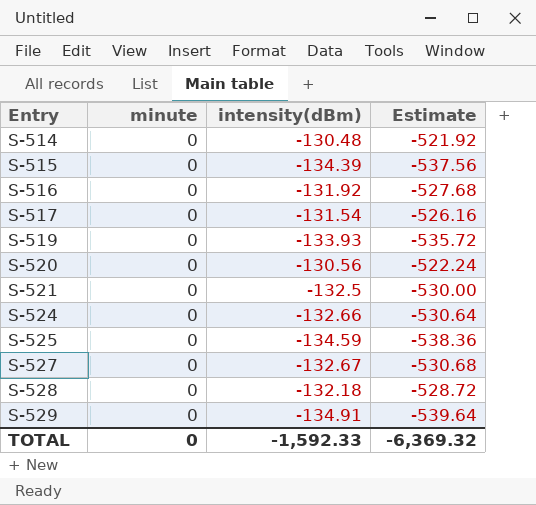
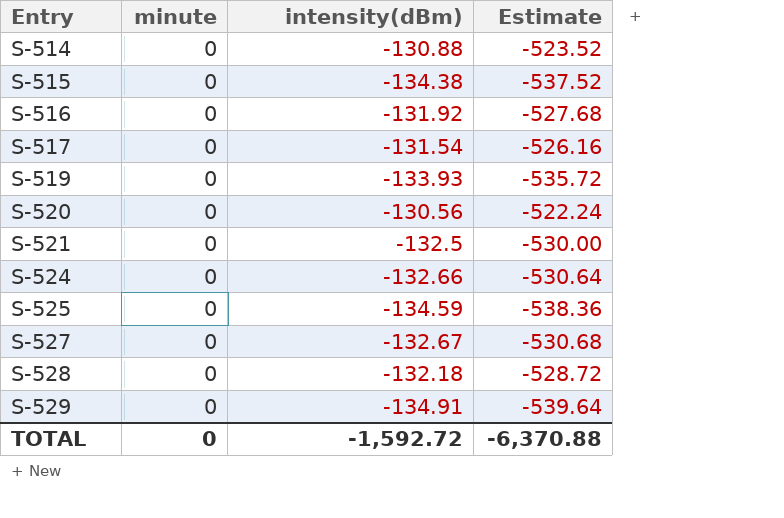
S-514 | intensity(dBm): -130.48 -> -130.88
S-514 | Estimate: -521.92 -> -523.52
S-515 | intensity(dBm): -134.39 -> -134.38
S-515 | Estimate: -537.56 -> -537.52
TOTAL | intensity(dBm): -1,592.33 -> -1,592.72
TOTAL | Estimate: -6,369.32 -> -6,370.88

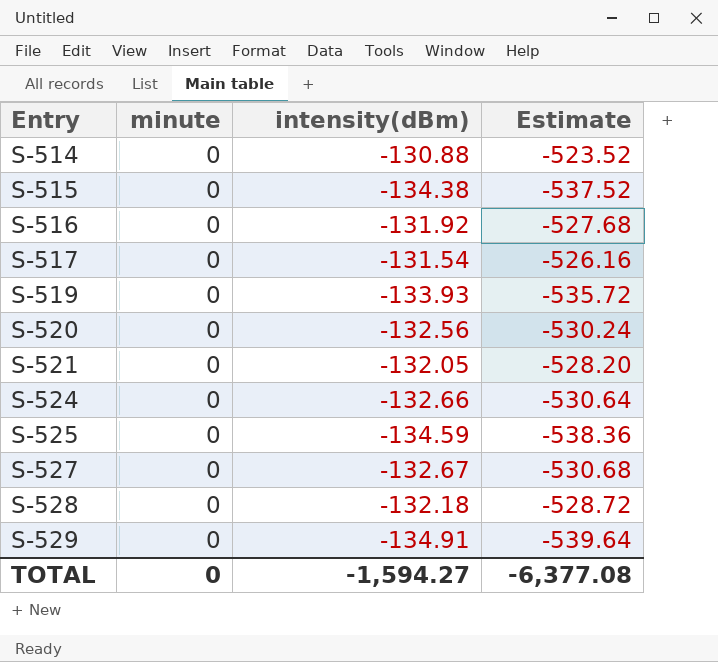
S-520 | intensity(dBm): -130.56 -> -132.56
S-520 | Estimate: -522.24 -> -530.24
S-521 | intensity(dBm): -132.5 -> -132.05
S-521 | Estimate: -530.00 -> -528.20
TOTAL | intensity(dBm): -1,592.72 -> -1,594.27
TOTAL | Estimate: -6,370.88 -> -6,377.08

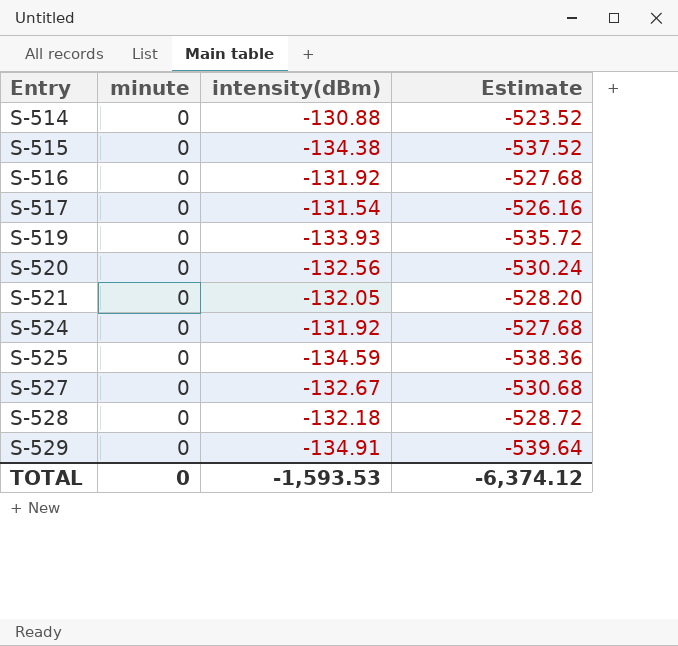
S-524 | intensity(dBm): -132.66 -> -131.92
S-524 | Estimate: -530.64 -> -527.68
TOTAL | intensity(dBm): -1,594.27 -> -1,593.53
TOTAL | Estimate: -6,377.08 -> -6,374.12

